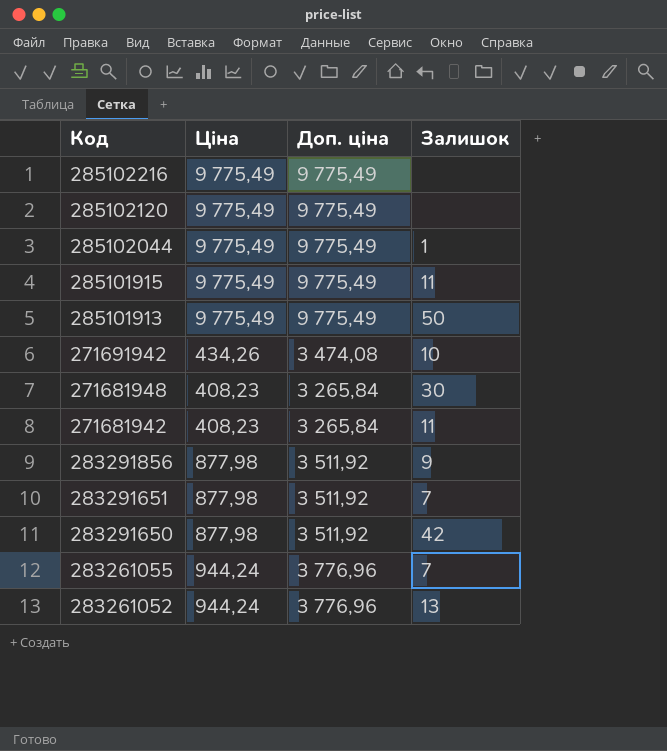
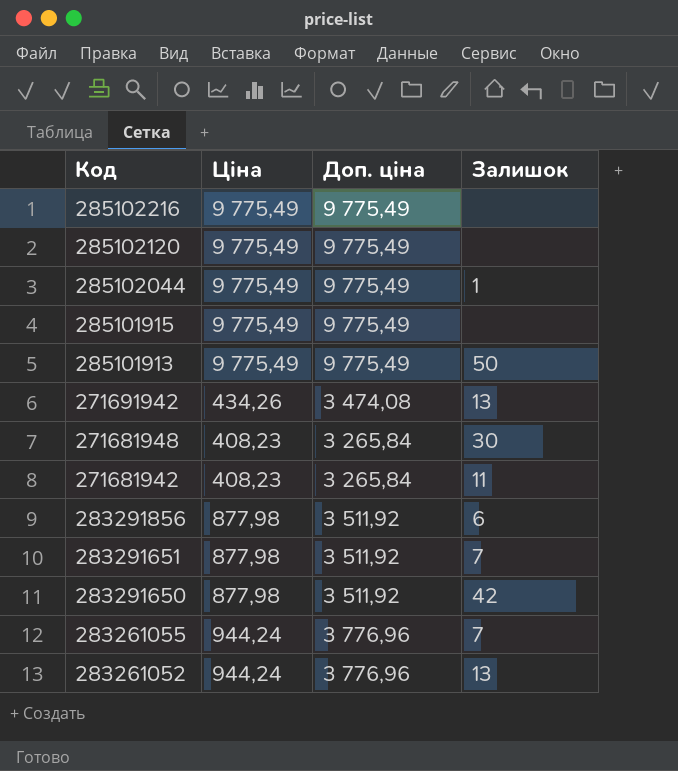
285101915 | Залишок: 11 -> none
271691942 | Залишок: 10 -> 13
283291856 | Залишок: 9 -> 6

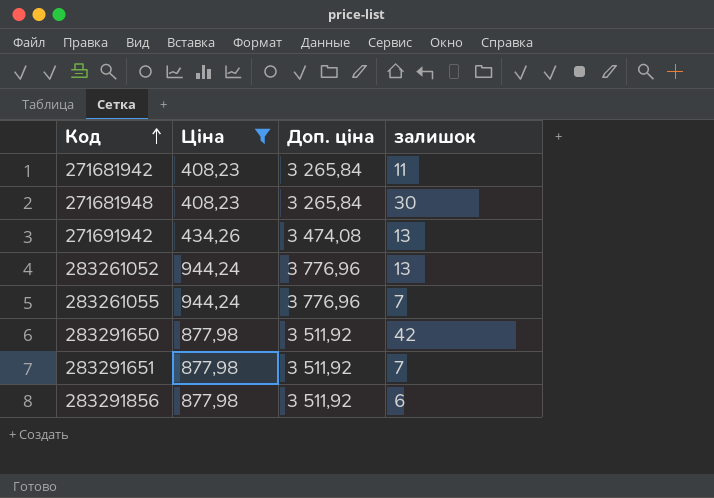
filter: none -> Ціна != 9 775,49
row order: none -> Код ascending
column name: Залишок -> залишок

